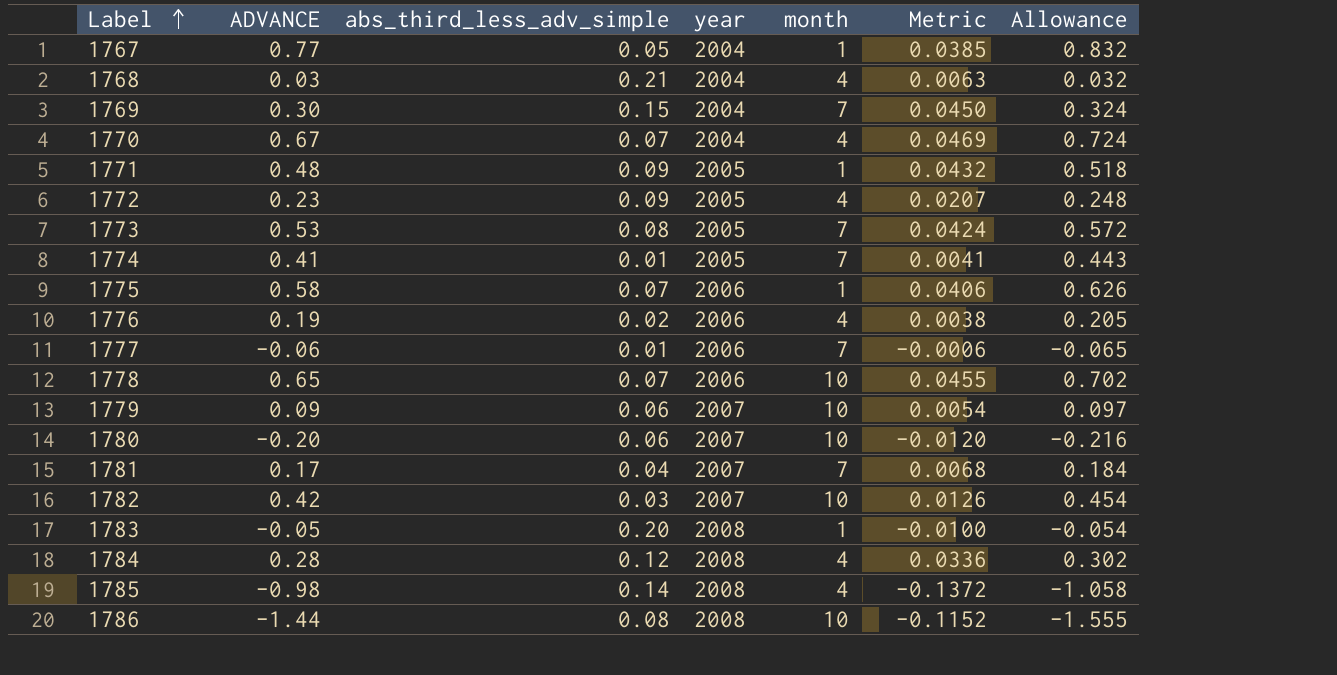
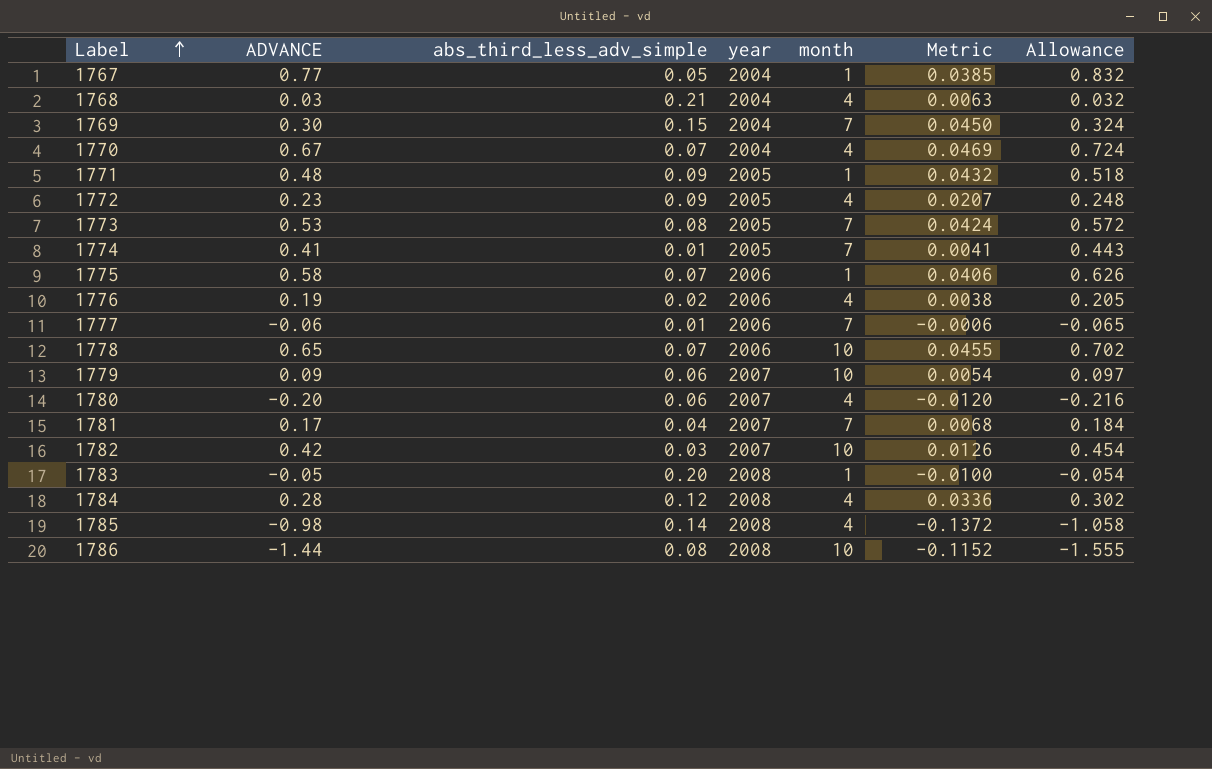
1780 | month: 10 -> 4

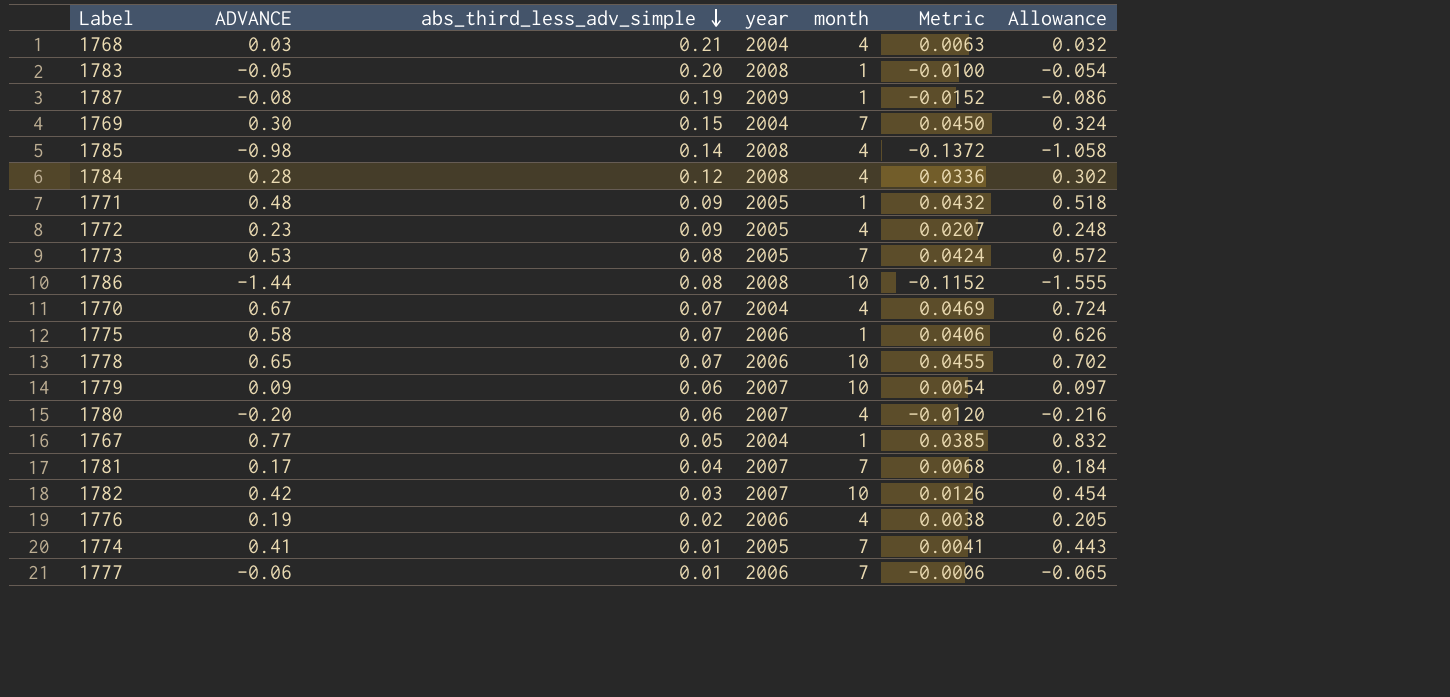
row order: Label ascending -> abs_third_less_adv_simple descending
row 1787: none -> -0.08 | 0.19 | 2009 | 1 | -0.0152 | -0.086

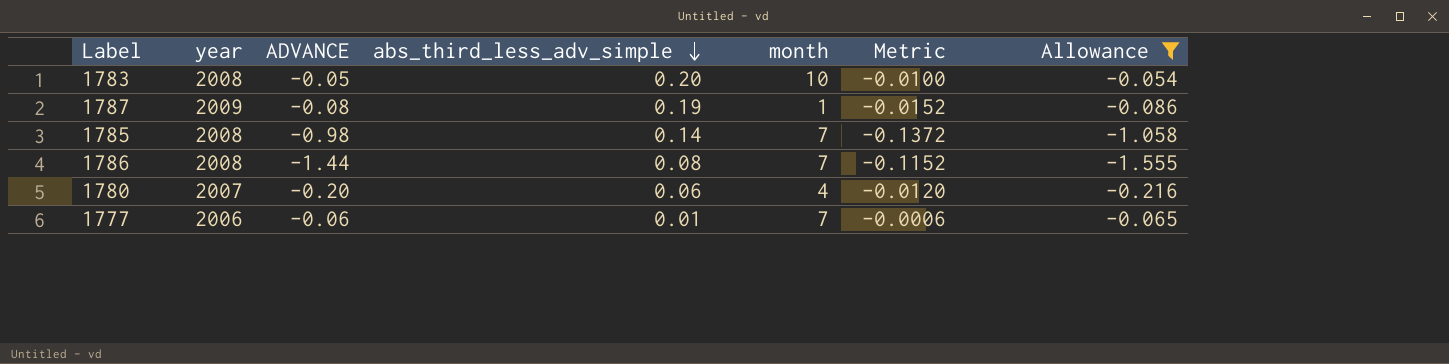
filter: none -> Allowance <= -0.054
column year | position: 4 -> 2
1783 | month: 1 -> 10
1785 | month: 4 -> 7
1786 | month: 10 -> 7

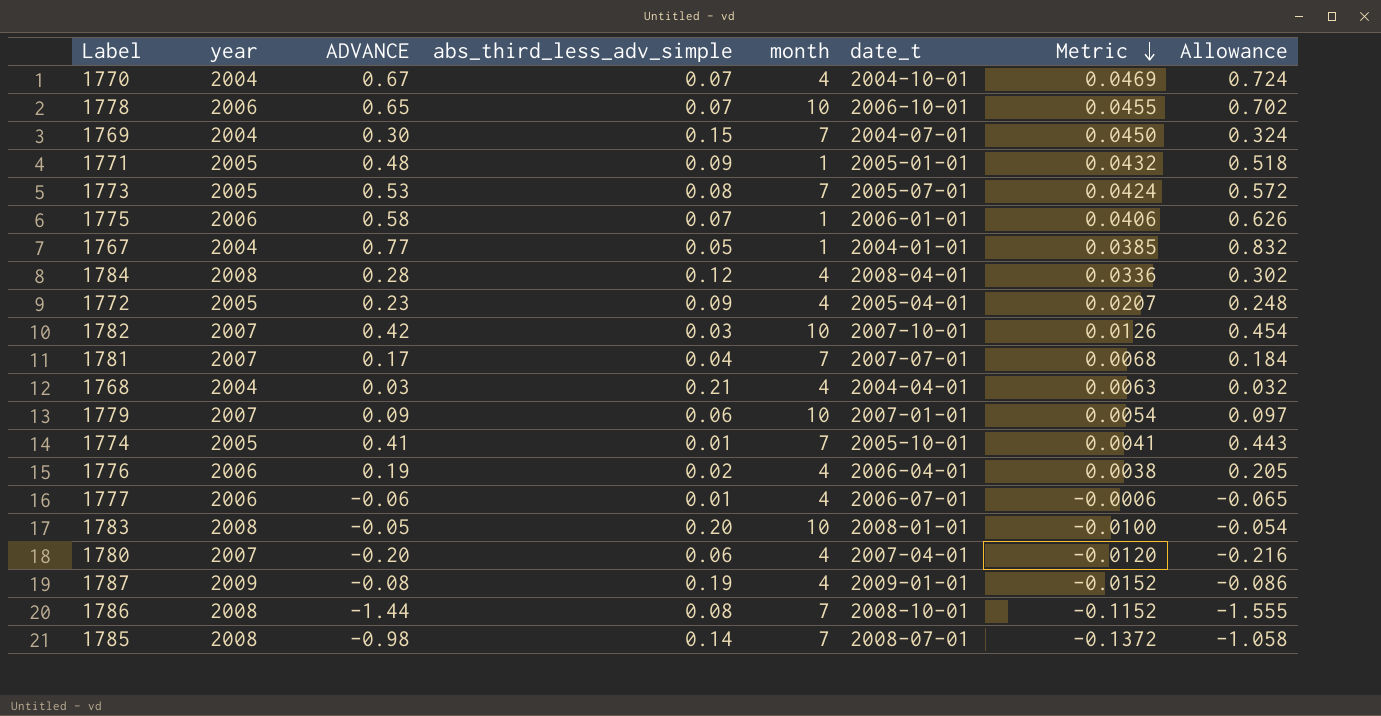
filter: Allowance <= -0.054 -> none
row order: abs_third_less_adv_simple descending -> Metric descending
column date_t | position: none -> 6
1777 | month: 7 -> 4
1787 | month: 1 -> 4

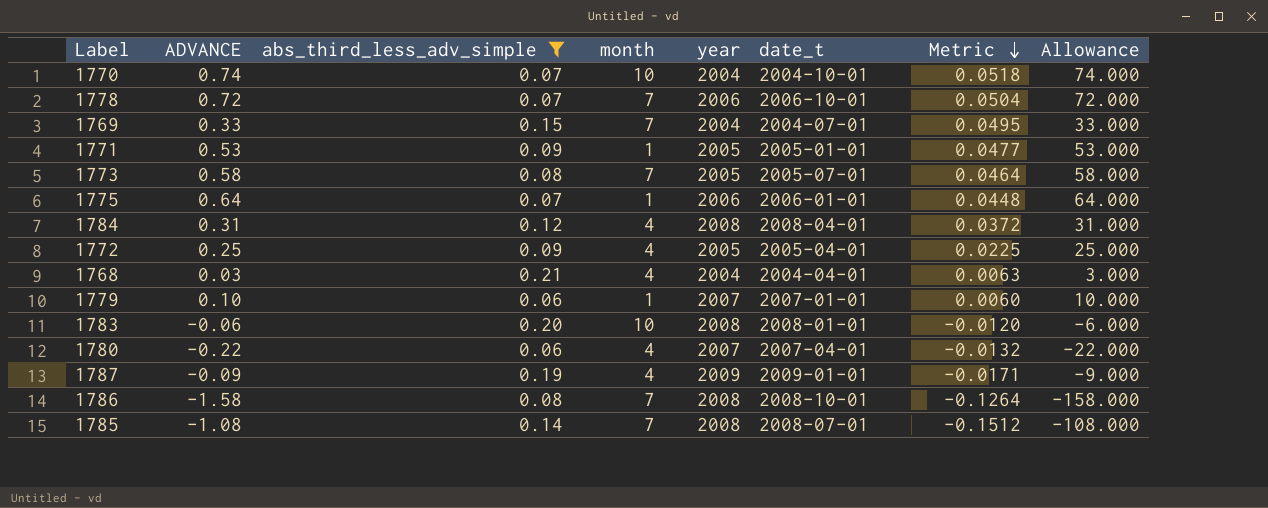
filter: none -> abs_third_less_adv_simple >= 0.06
column year | position: 2 -> 5
column Allowance | formula: [ADVANCE] * 1.08 -> [ADVANCE] * 100
1770 | ADVANCE: 0.67 -> 0.74
1770 | month: 4 -> 10
1770 | Metric: 0.0469 -> 0.0518
1778 | ADVANCE: 0.65 -> 0.72
1778 | month: 10 -> 7
1778 | Metric: 0.0455 -> 0.0504
1769 | ADVANCE: 0.30 -> 0.33
1769 | Metric: 0.0450 -> 0.0495
1771 | ADVANCE: 0.48 -> 0.53
1771 | Metric: 0.0432 -> 0.0477
1773 | ADVANCE: 0.53 -> 0.58
1773 | Metric: 0.0424 -> 0.0464
1775 | ADVANCE: 0.58 -> 0.64
1775 | Metric: 0.0406 -> 0.0448
1784 | ADVANCE: 0.28 -> 0.31
1784 | Metric: 0.0336 -> 0.0372
1772 | ADVANCE: 0.23 -> 0.25
1772 | Metric: 0.0207 -> 0.0225
1779 | ADVANCE: 0.09 -> 0.10
1779 | month: 10 -> 1
1779 | Metric: 0.0054 -> 0.0060
1783 | ADVANCE: -0.05 -> -0.06
1783 | Metric: -0.0100 -> -0.0120
1780 | ADVANCE: -0.20 -> -0.22
1780 | Metric: -0.0120 -> -0.0132
1787 | ADVANCE: -0.08 -> -0.09
1787 | Metric: -0.0152 -> -0.0171
1786 | ADVANCE: -1.44 -> -1.58
1786 | Metric: -0.1152 -> -0.1264
1785 | ADVANCE: -0.98 -> -1.08
1785 | Metric: -0.1372 -> -0.1512

